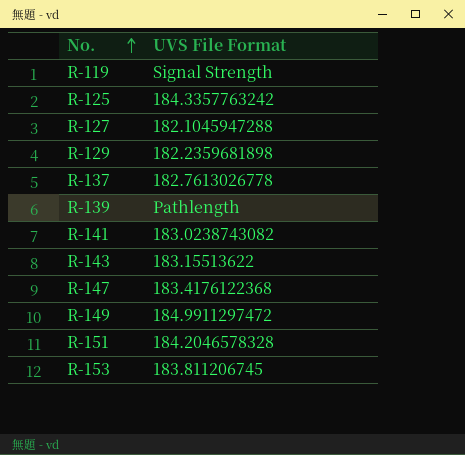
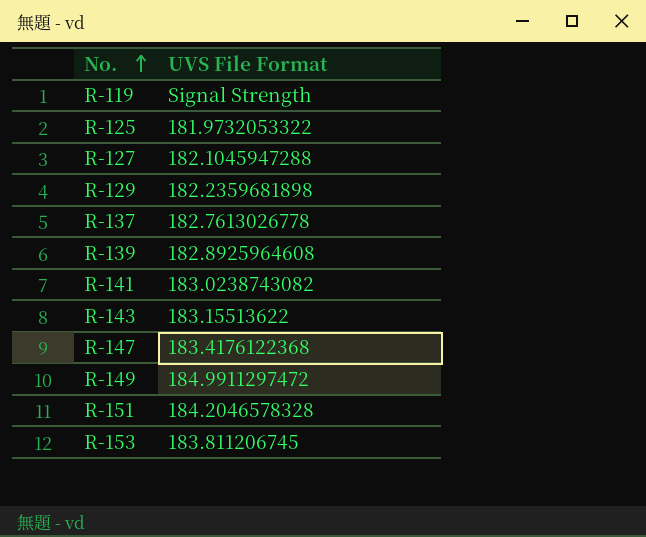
R-125 | UVS File Format: 184.3357763242 -> 181.9732053322
R-139 | UVS File Format: Pathlength -> 182.8925964608

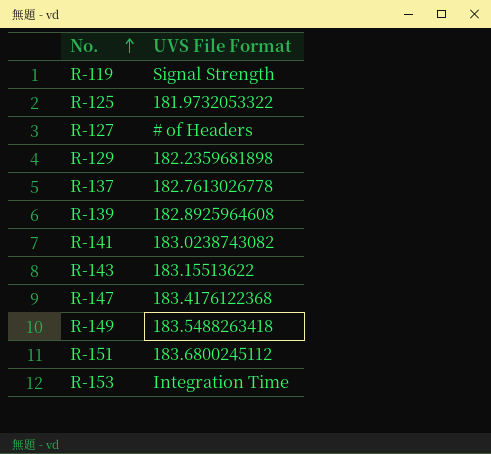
R-127 | UVS File Format: 182.1045947288 -> # of Headers
R-149 | UVS File Format: 184.9911297472 -> 183.5488263418
R-151 | UVS File Format: 184.2046578328 -> 183.6800245112
R-153 | UVS File Format: 183.811206745 -> Integration Time

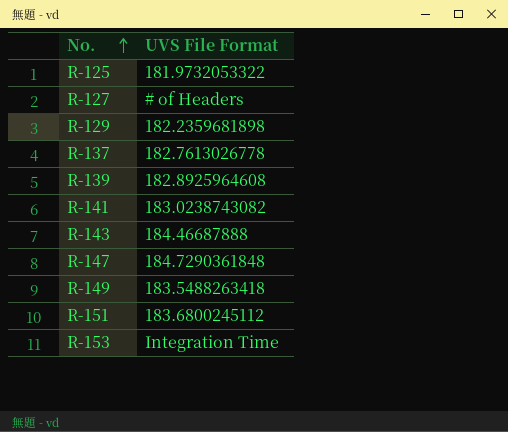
row R-119: Signal Strength -> none
R-143 | UVS File Format: 183.15513622 -> 184.46687888
R-147 | UVS File Format: 183.4176122368 -> 184.7290361848

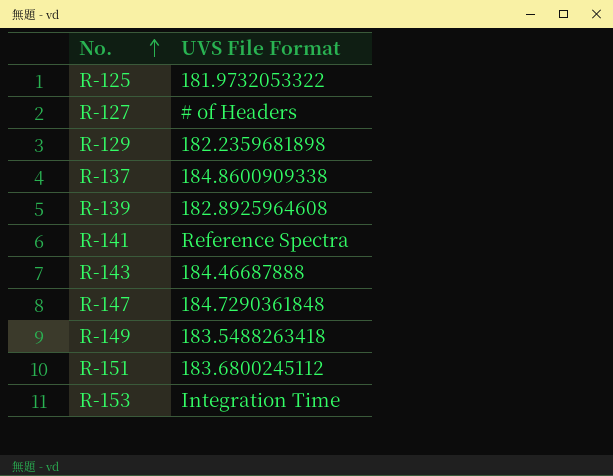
R-137 | UVS File Format: 182.7613026778 -> 184.8600909338
R-141 | UVS File Format: 183.0238743082 -> Reference Spectra

